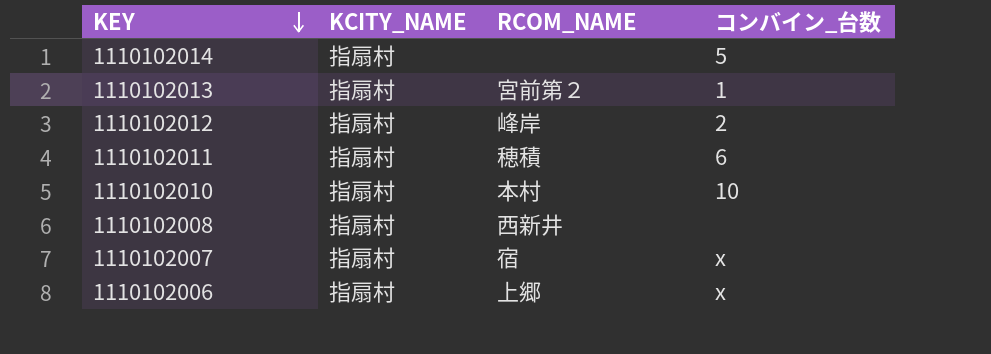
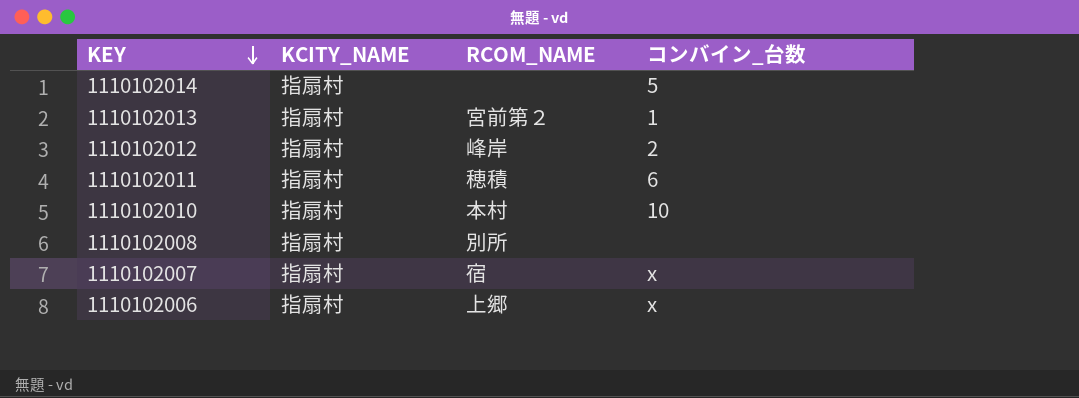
1110102008 | RCOM_NAME: 西新井 -> 別所

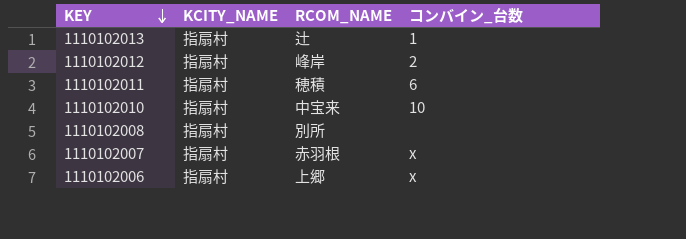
row 1110102014: 指扇村 | none | 5 -> none
1110102013 | RCOM_NAME: 宮前第２ -> 辻
1110102010 | RCOM_NAME: 本村 -> 中宝来
1110102007 | RCOM_NAME: 宿 -> 赤羽根

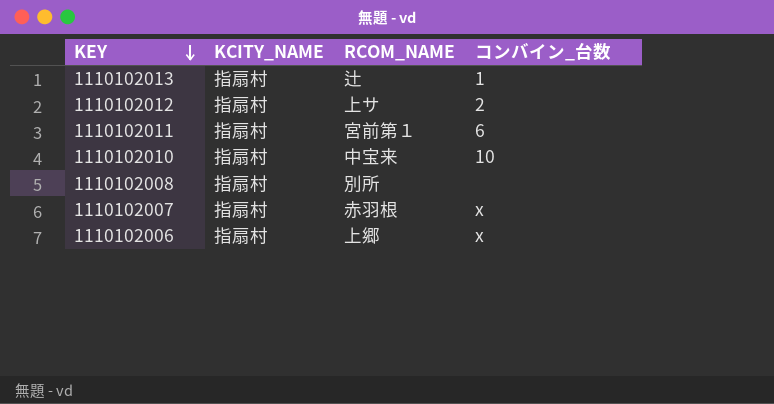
1110102012 | RCOM_NAME: 峰岸 -> 上サ
1110102011 | RCOM_NAME: 穂積 -> 宮前第１

